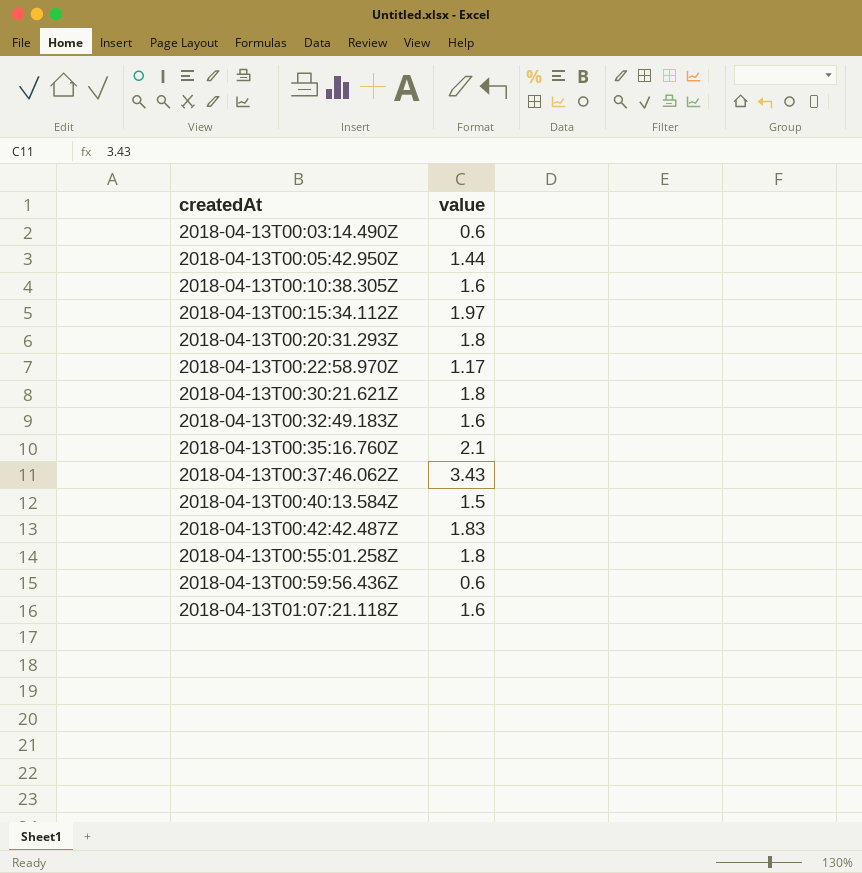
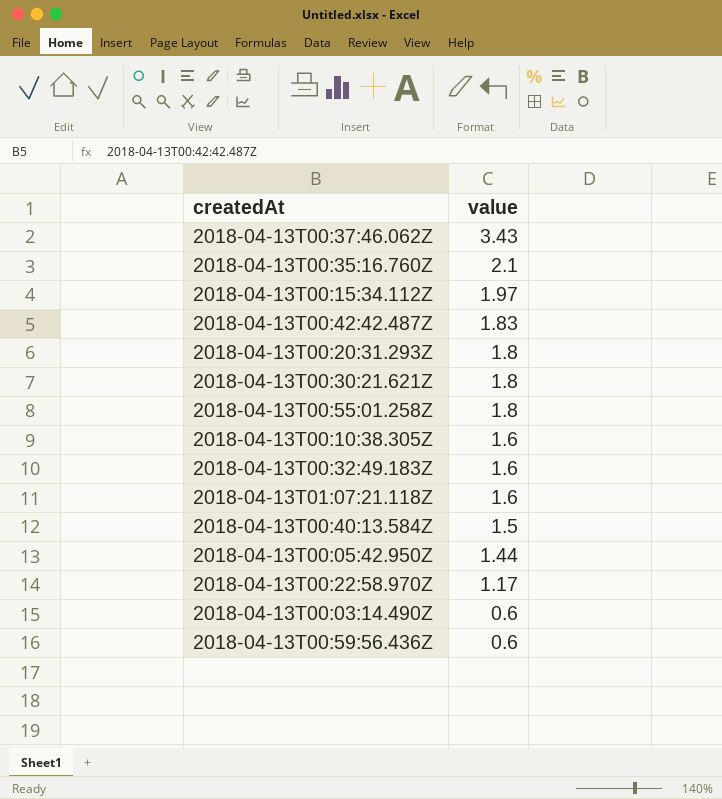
row order: createdAt ascending -> value descending

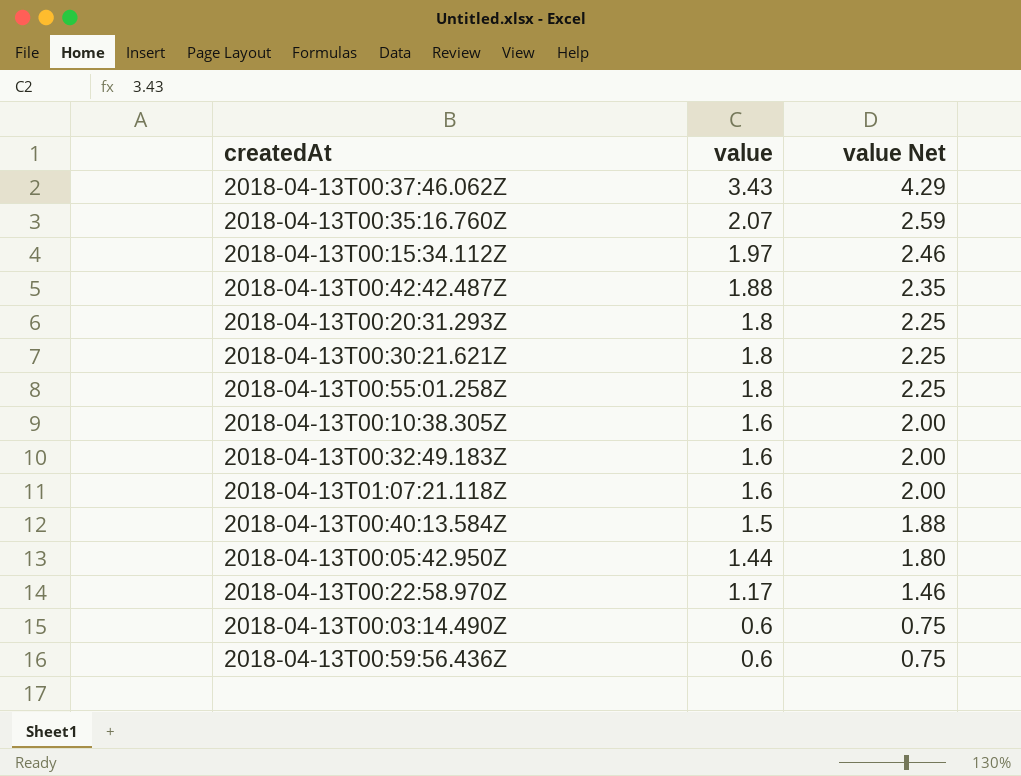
column value Net | formula: none -> [value] * 1.25
2018-04-13T00:35:16.760Z | value: 2.1 -> 2.07
2018-04-13T00:42:42.487Z | value: 1.83 -> 1.88

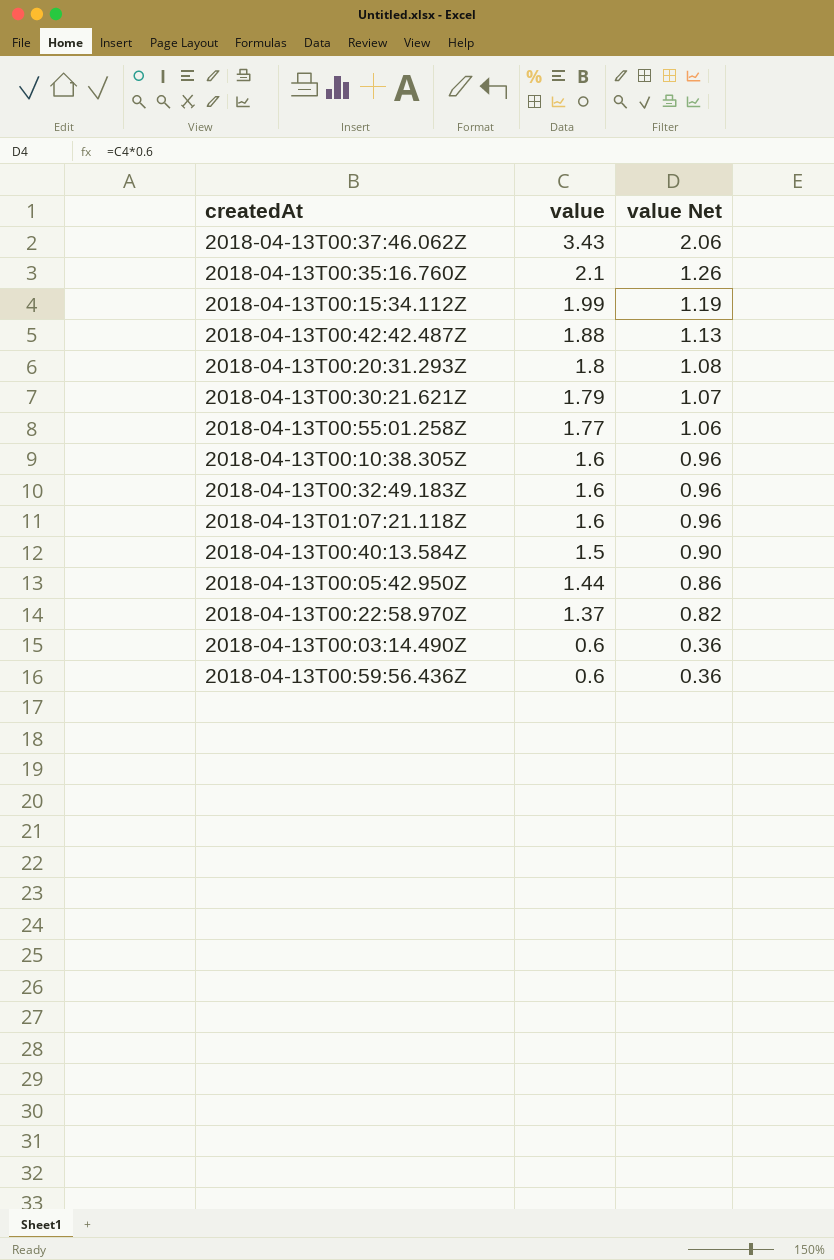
column value Net | formula: [value] * 1.25 -> [value] * 0.6
2018-04-13T00:35:16.760Z | value: 2.07 -> 2.1
2018-04-13T00:15:34.112Z | value: 1.97 -> 1.99
2018-04-13T00:30:21.621Z | value: 1.8 -> 1.79
2018-04-13T00:55:01.258Z | value: 1.8 -> 1.77
2018-04-13T00:22:58.970Z | value: 1.17 -> 1.37

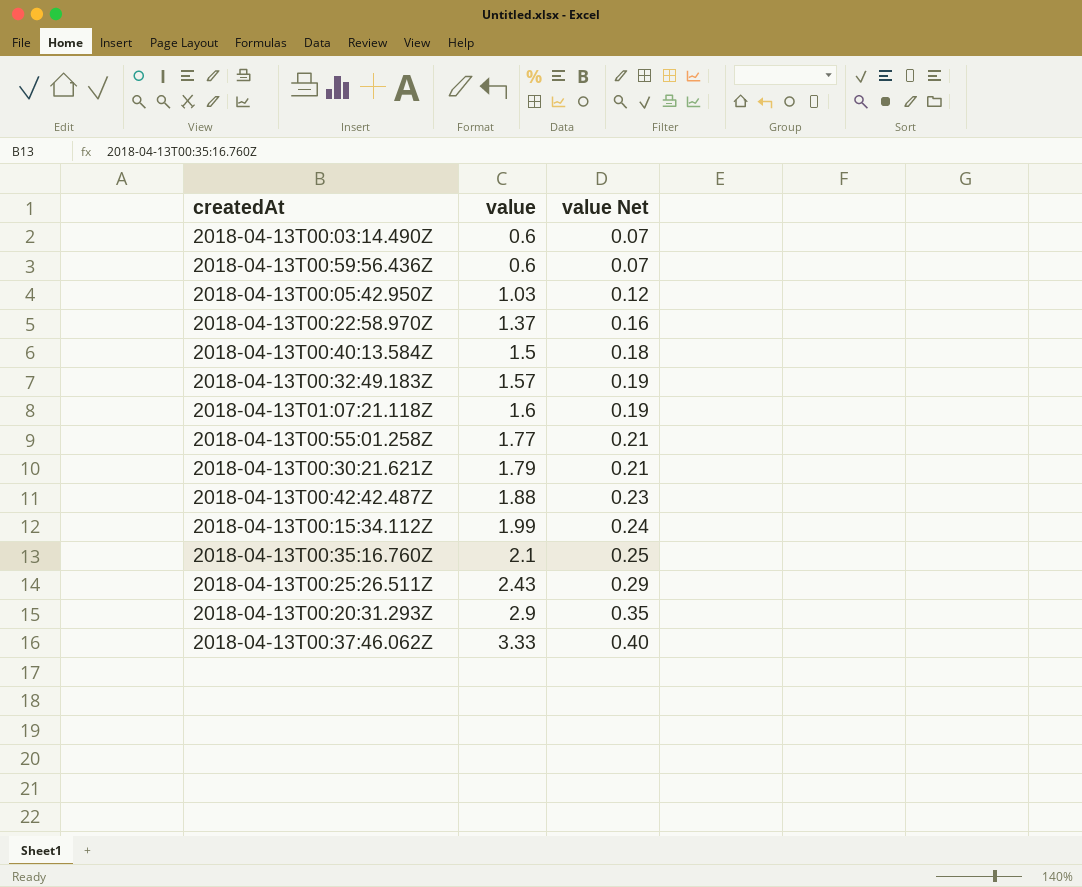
row order: value descending -> value ascending
column value Net | formula: [value] * 0.6 -> [value] * 0.12
row 2018-04-13T00:10:38.305Z: 1.6 | 0.96 -> none
2018-04-13T00:05:42.950Z | value: 1.44 -> 1.03
2018-04-13T00:32:49.183Z | value: 1.6 -> 1.57
row 2018-04-13T00:25:26.511Z: none -> 2.43 | 0.29
2018-04-13T00:20:31.293Z | value: 1.8 -> 2.9
2018-04-13T00:37:46.062Z | value: 3.43 -> 3.33

